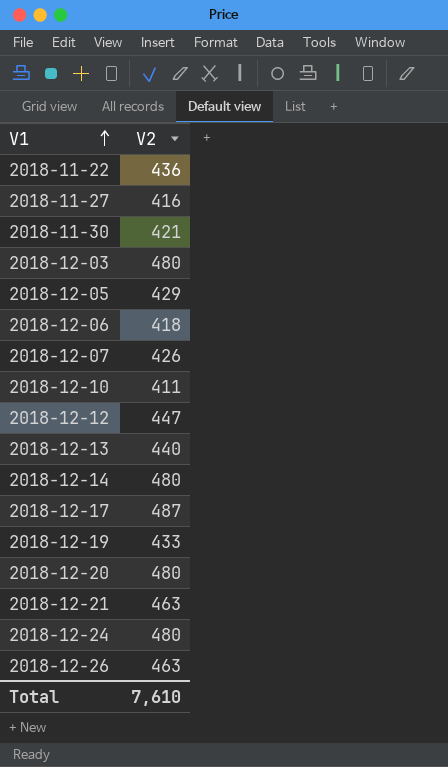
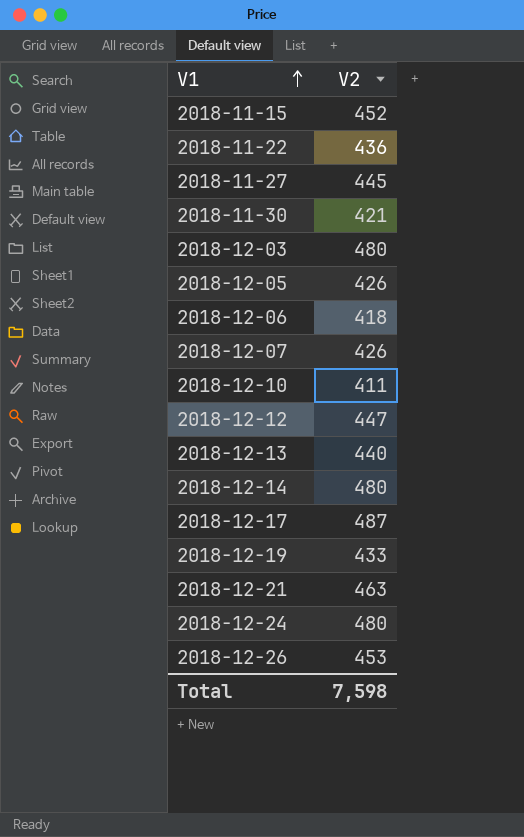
row 2018-12-20: 480 -> none
row 2018-11-15: none -> 452
2018-11-27 | V2: 416 -> 445
2018-12-05 | V2: 429 -> 426
2018-12-26 | V2: 463 -> 453
Total | V2: 7,610 -> 7,598

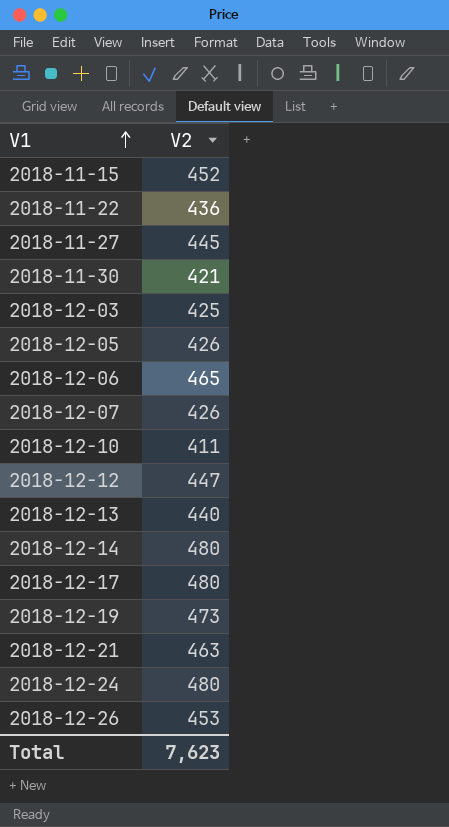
2018-12-03 | V2: 480 -> 425
2018-12-06 | V2: 418 -> 465
2018-12-17 | V2: 487 -> 480
2018-12-19 | V2: 433 -> 473
Total | V2: 7,598 -> 7,623

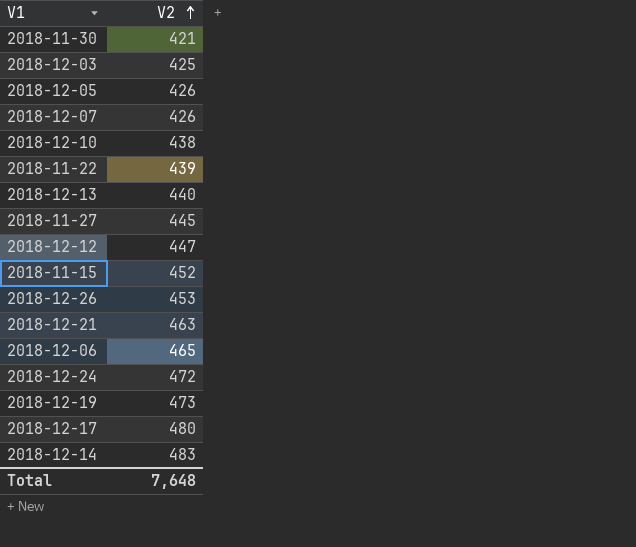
row order: V1 ascending -> V2 ascending
2018-12-10 | V2: 411 -> 438
2018-11-22 | V2: 436 -> 439
2018-12-24 | V2: 480 -> 472
2018-12-14 | V2: 480 -> 483
Total | V2: 7,623 -> 7,648

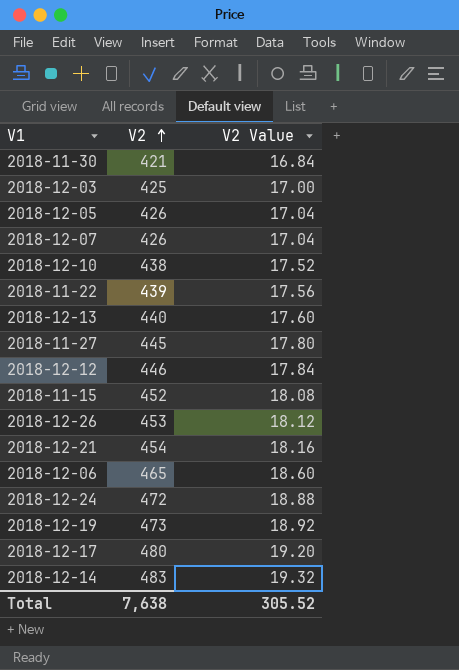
column V2 Value | formula: none -> [V2] * 0.04
2018-12-12 | V2: 447 -> 446
2018-12-21 | V2: 463 -> 454
Total | V2: 7,648 -> 7,638

